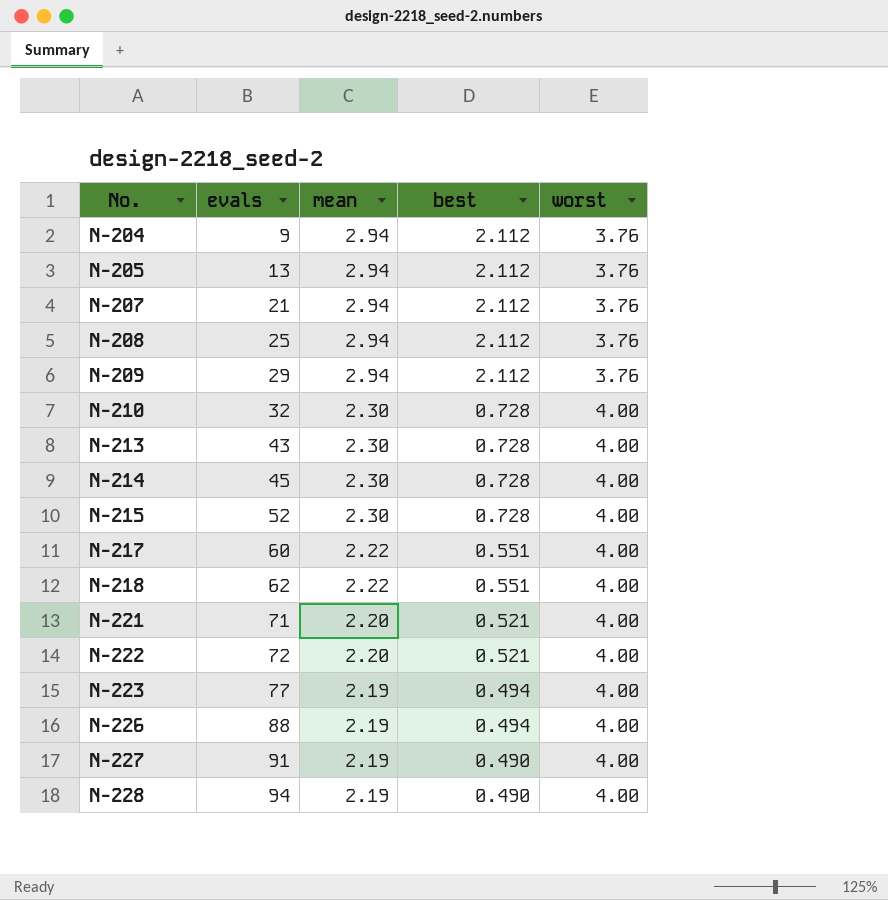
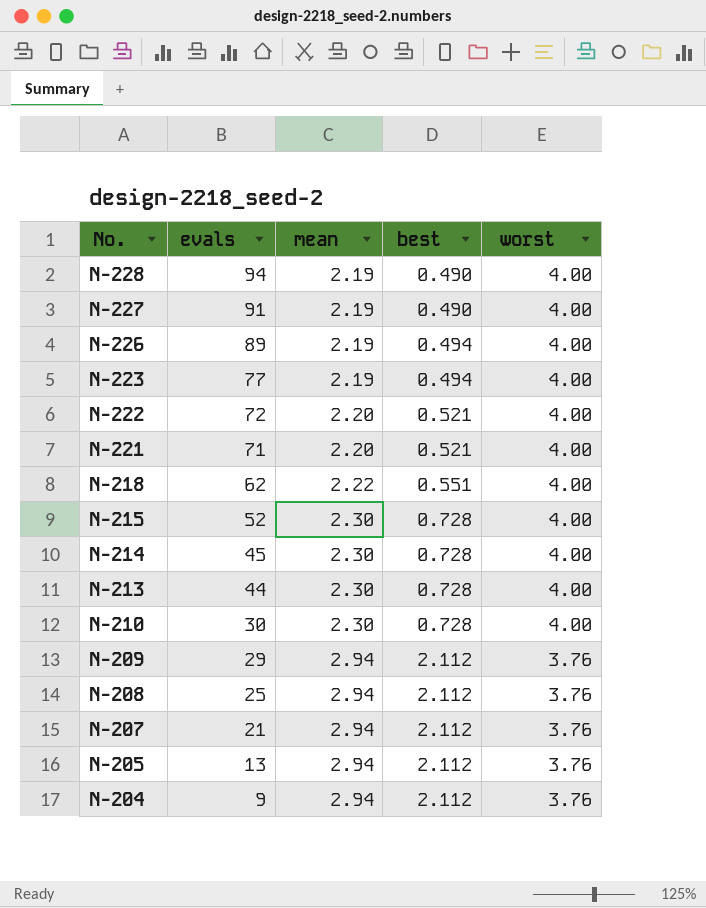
row order: No. ascending -> No. descending
row N-217: 60 | 2.22 | 0.551 | 4.00 -> none
N-226 | evals: 88 -> 89
N-213 | evals: 43 -> 44
N-210 | evals: 32 -> 30

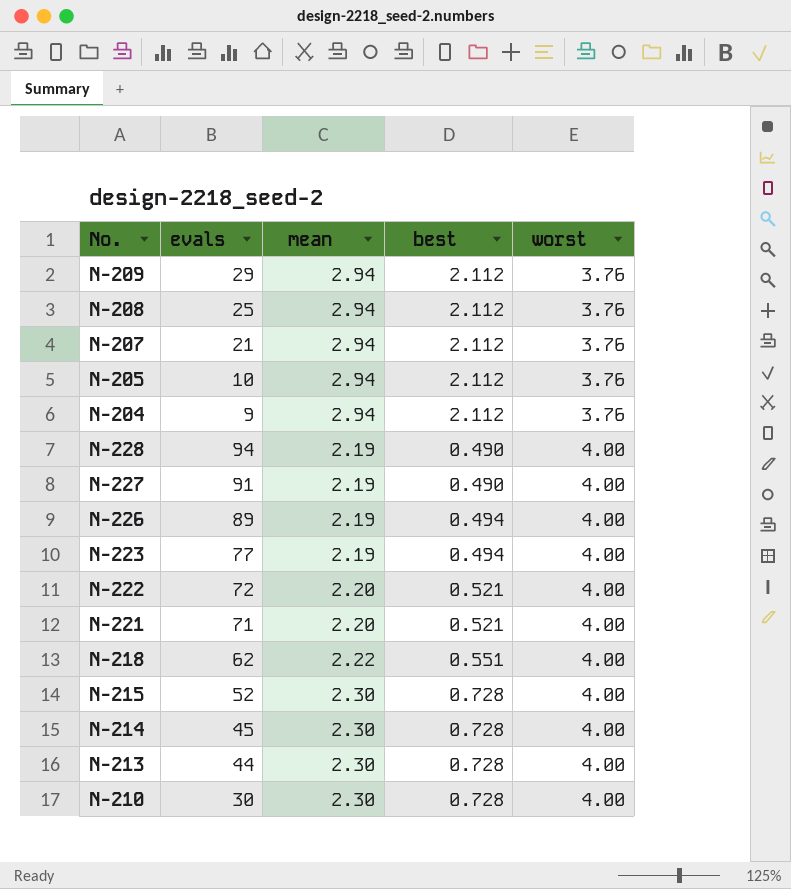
row order: No. descending -> worst ascending
N-205 | evals: 13 -> 10

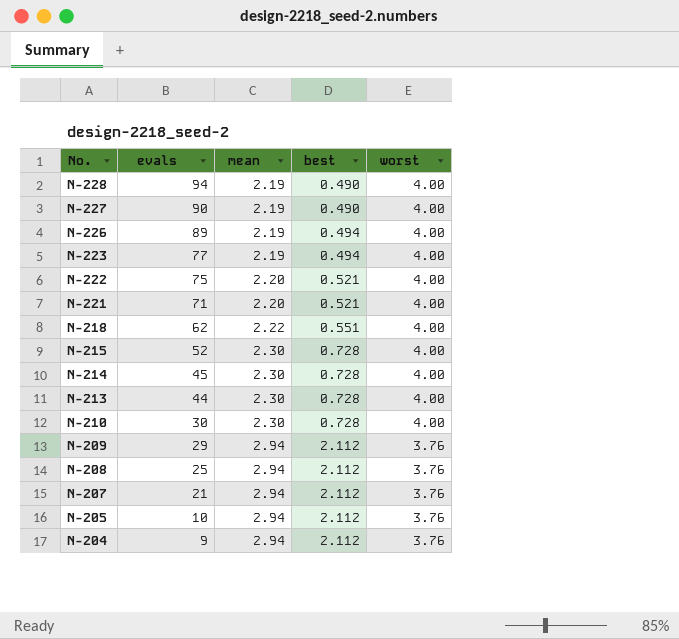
row order: worst ascending -> No. descending
N-227 | evals: 91 -> 90
N-222 | evals: 72 -> 75

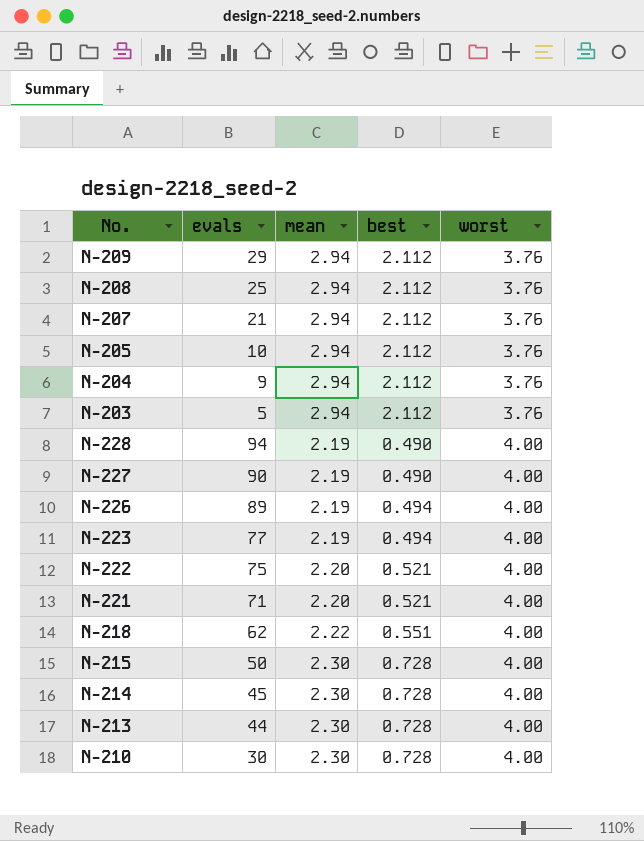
row order: No. descending -> worst ascending
row N-203: none -> 5 | 2.94 | 2.112 | 3.76
N-215 | evals: 52 -> 50

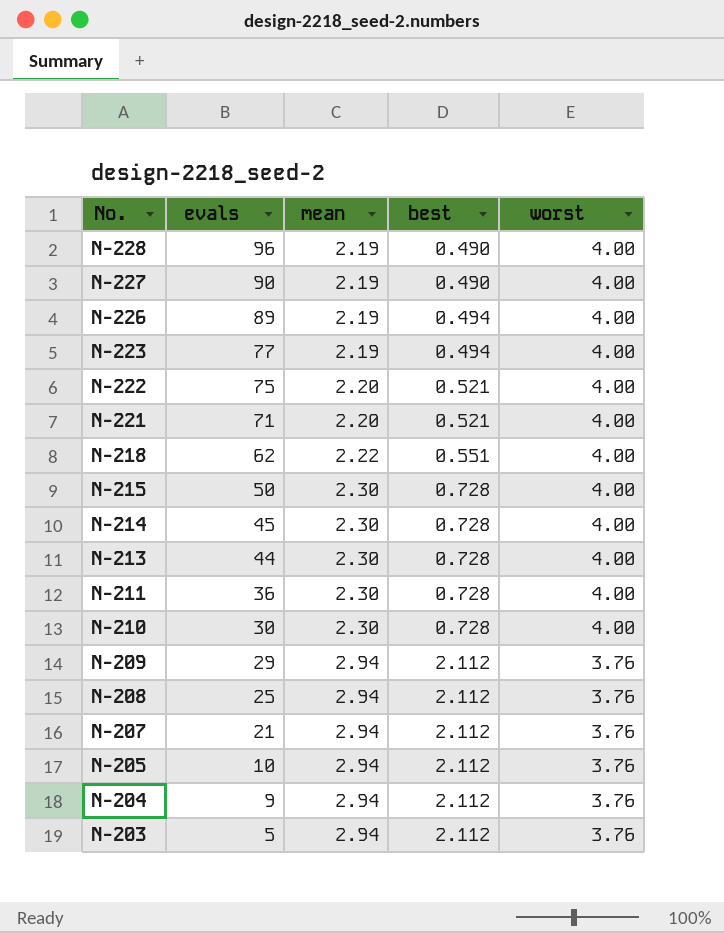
row order: worst ascending -> No. descending
N-228 | evals: 94 -> 96
row N-211: none -> 36 | 2.30 | 0.728 | 4.00

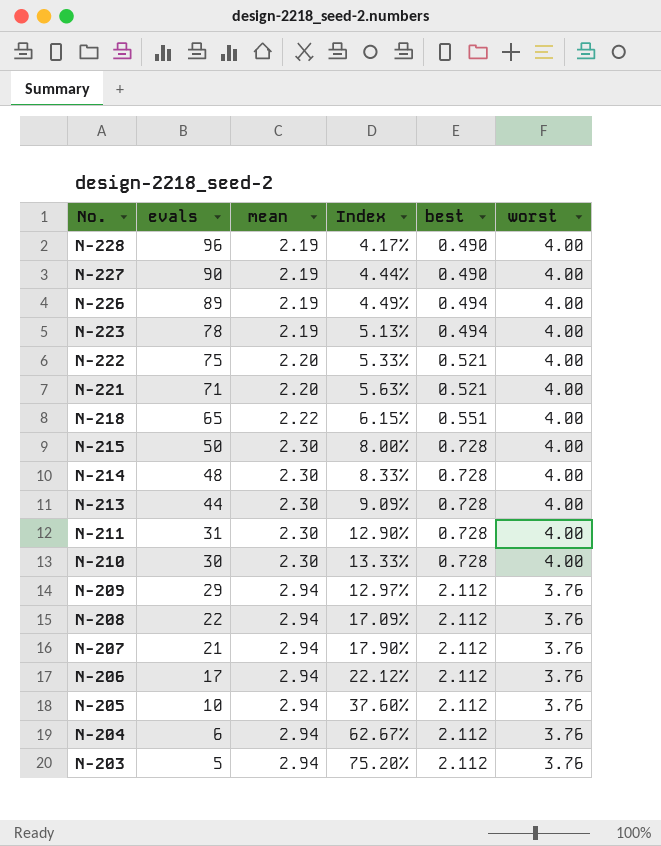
column Index | formula: none -> [worst] / [evals]
N-223 | evals: 77 -> 78
N-218 | evals: 62 -> 65
N-214 | evals: 45 -> 48
N-211 | evals: 36 -> 31
N-208 | evals: 25 -> 22
row N-206: none -> 17 | 2.94 | 22.12% | 2.112 | 3.76
N-204 | evals: 9 -> 6

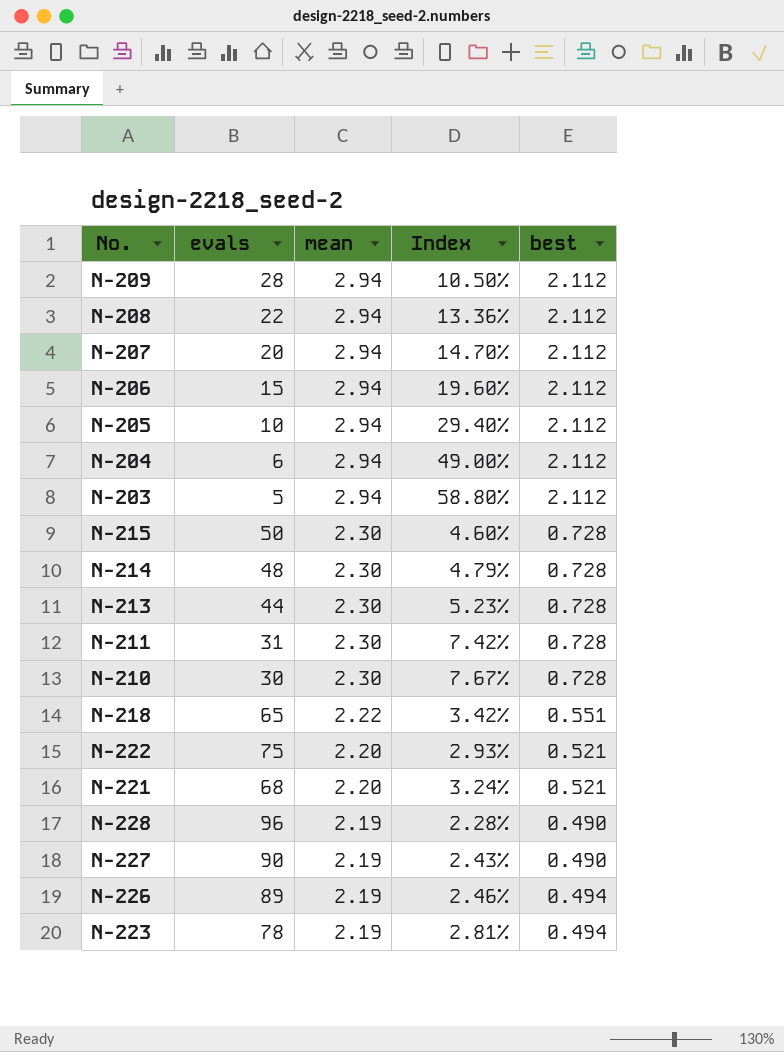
row order: No. descending -> mean descending
column worst | position: 6 -> none
column Index | formula: [worst] / [evals] -> [mean] / [evals]
N-209 | evals: 29 -> 28
N-207 | evals: 21 -> 20
N-206 | evals: 17 -> 15
N-221 | evals: 71 -> 68

